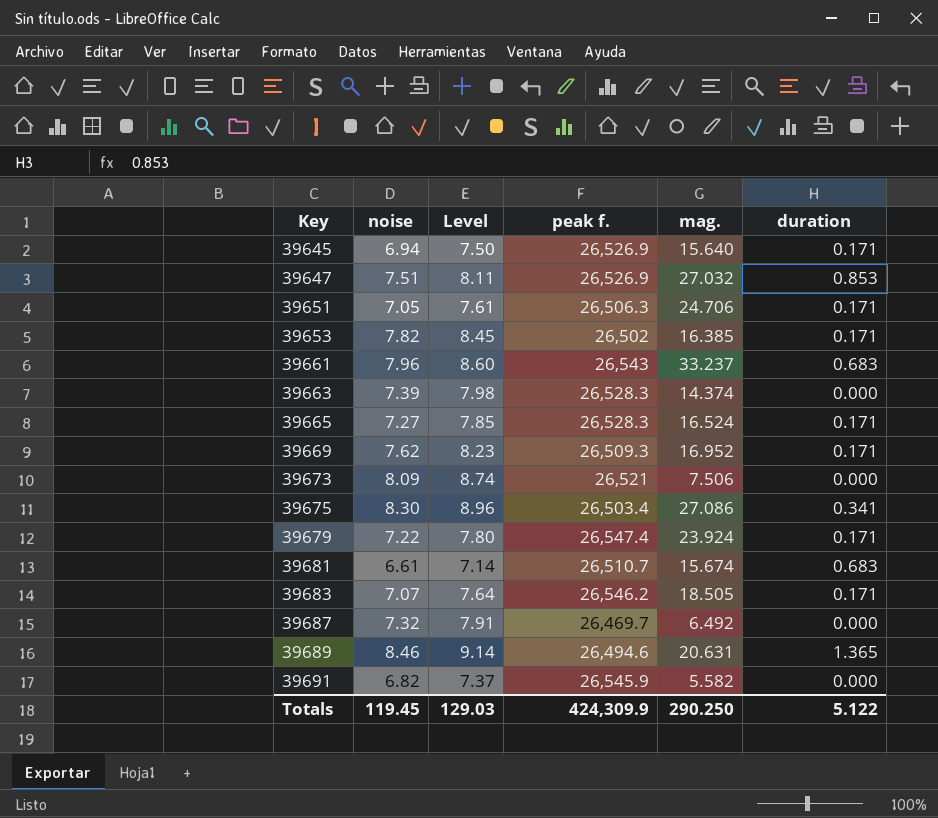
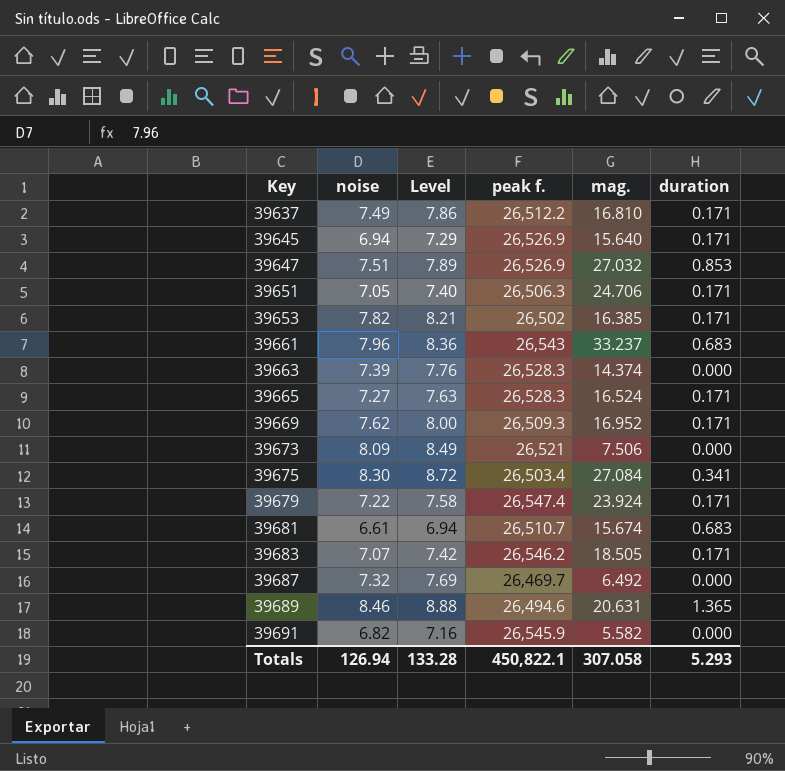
column Level | formula: [noise] * 1.08 -> [noise] * 1.05
row 39637: none -> 7.49 | 7.86 | 26,512.2 | 16.810 | 0.171
39675 | mag.: 27.086 -> 27.084
Totals | noise: 119.45 -> 126.94
Totals | Level: 129.03 -> 133.28
Totals | peak f.: 424,309.9 -> 450,822.1
Totals | mag.: 290.250 -> 307.058
Totals | duration: 5.122 -> 5.293

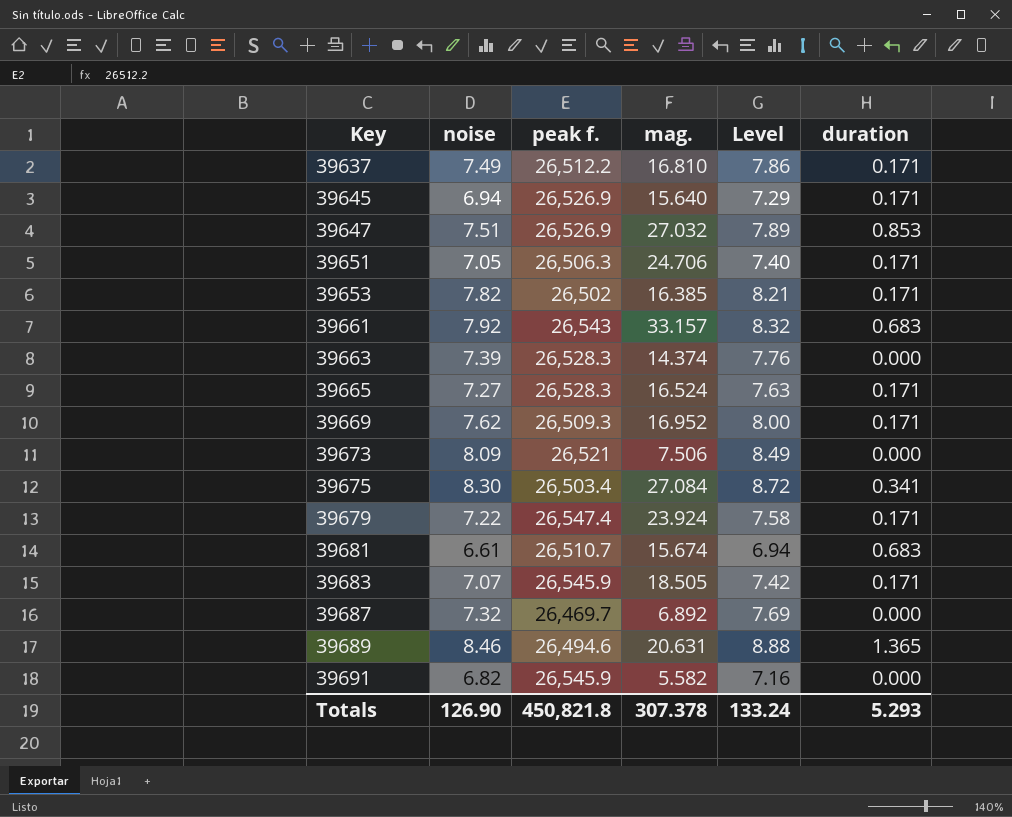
column Level | position: 3 -> 5
39661 | noise: 7.96 -> 7.92
39661 | mag.: 33.237 -> 33.157
39661 | Level: 8.36 -> 8.32
39683 | peak f.: 26,546.2 -> 26,545.9
39687 | mag.: 6.492 -> 6.892
Totals | noise: 126.94 -> 126.90
Totals | peak f.: 450,822.1 -> 450,821.8
Totals | mag.: 307.058 -> 307.378
Totals | Level: 133.28 -> 133.24

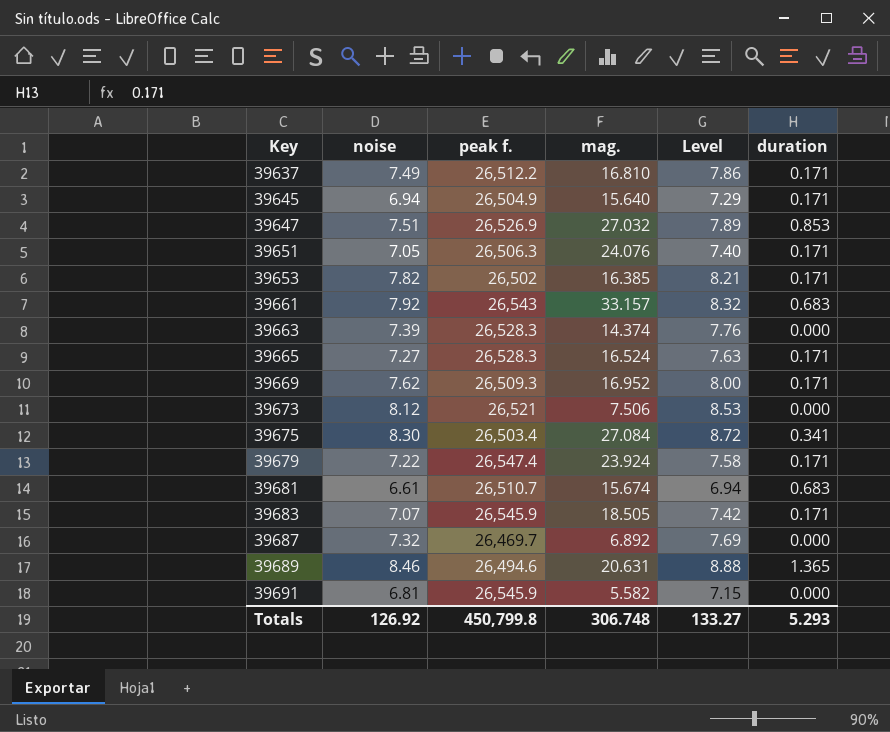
39645 | peak f.: 26,526.9 -> 26,504.9
39651 | mag.: 24.706 -> 24.076
39673 | noise: 8.09 -> 8.12
39673 | Level: 8.49 -> 8.53
39691 | noise: 6.82 -> 6.81
39691 | Level: 7.16 -> 7.15
Totals | noise: 126.90 -> 126.92
Totals | peak f.: 450,821.8 -> 450,799.8
Totals | mag.: 307.378 -> 306.748
Totals | Level: 133.24 -> 133.27

